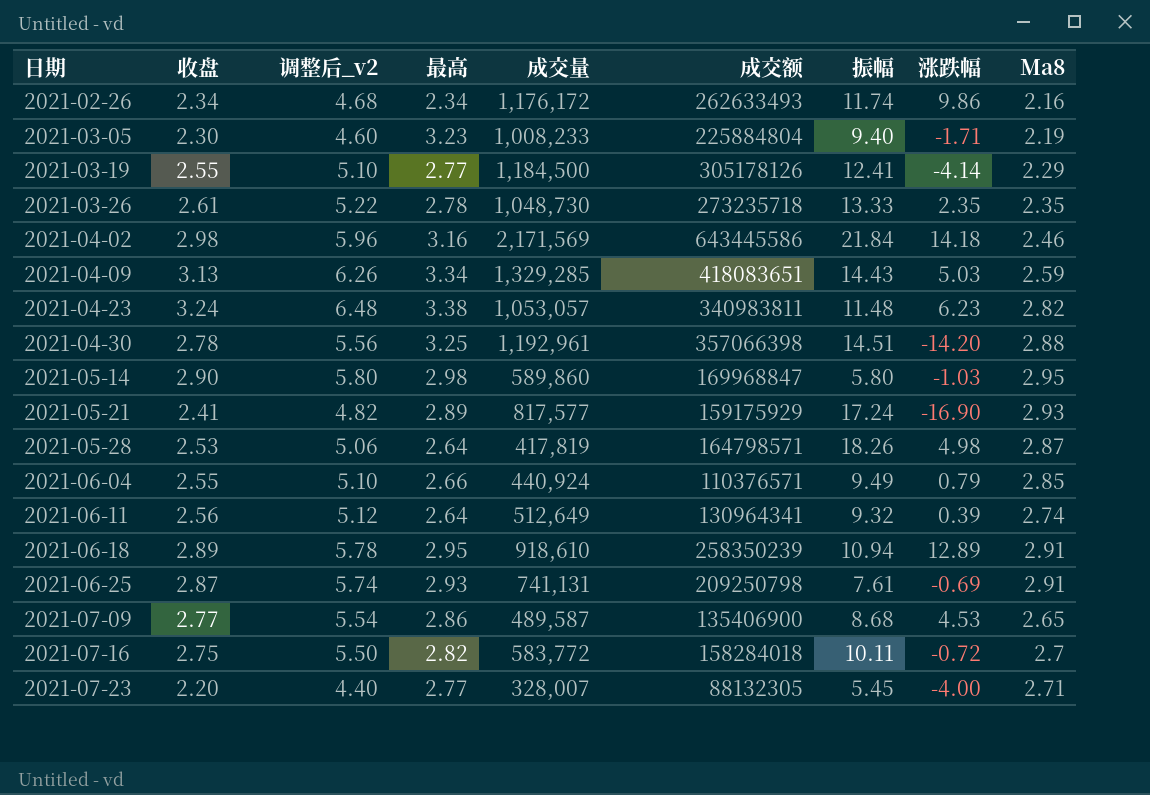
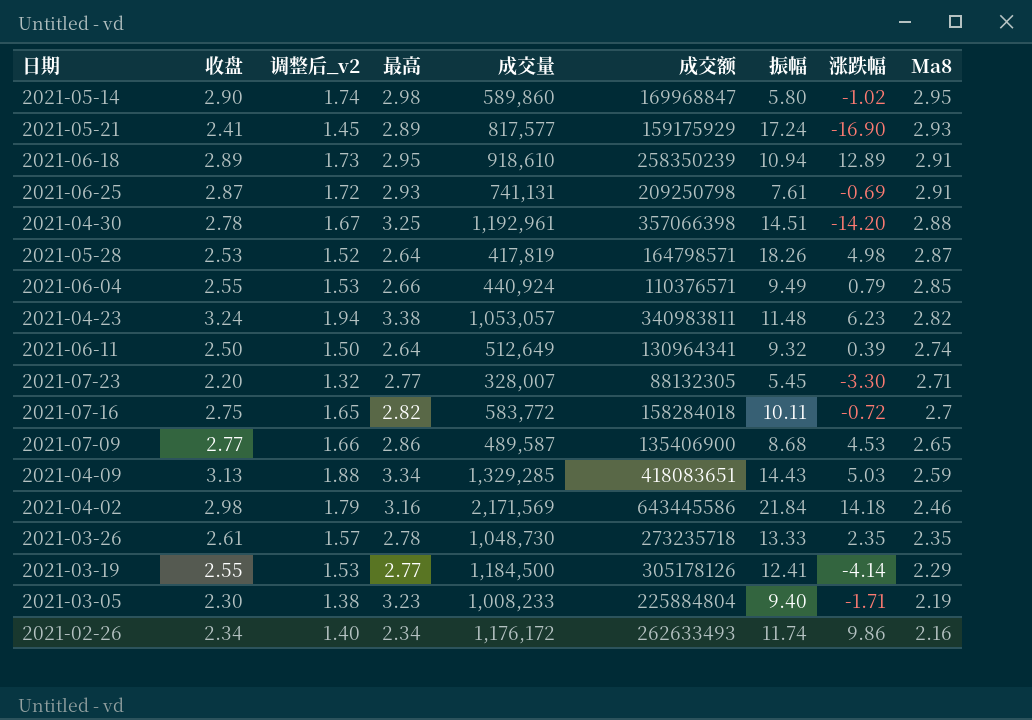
row order: 日期 ascending -> Ma8 descending
column 调整后_v2 | formula: [收盘] * 2 -> [收盘] * 0.6
2021-05-14 | 涨跌幅: -1.03 -> -1.02
2021-06-11 | 收盘: 2.56 -> 2.50
2021-07-23 | 涨跌幅: -4.00 -> -3.30

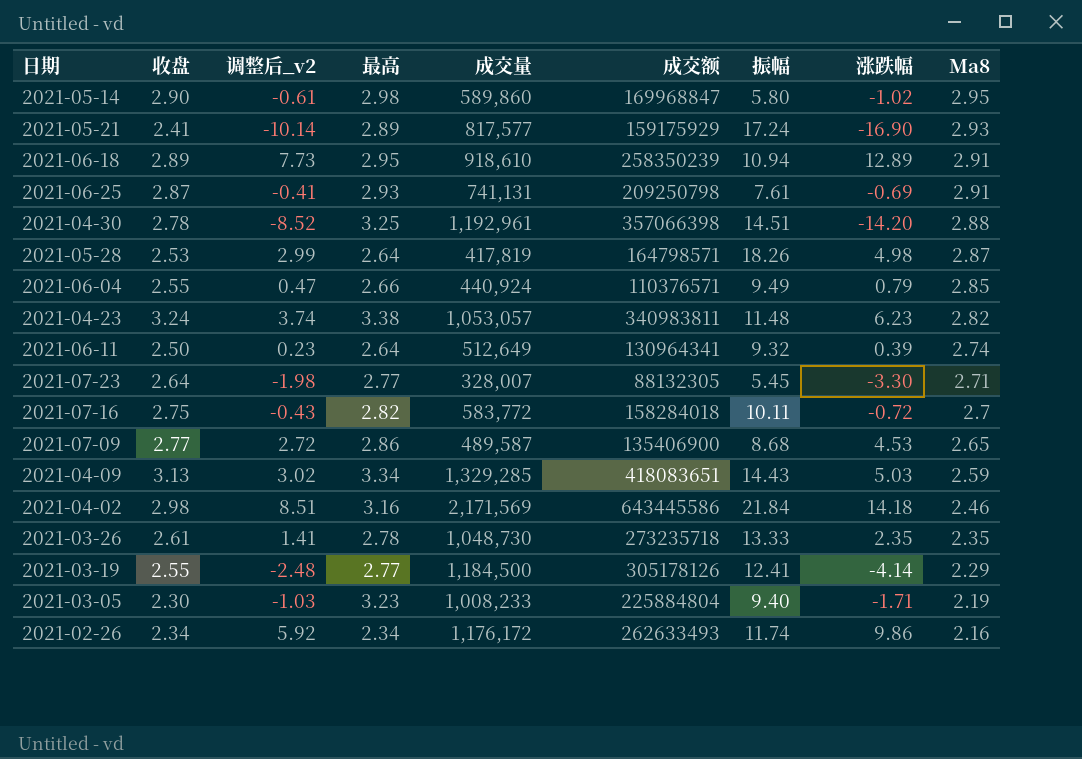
column 调整后_v2 | formula: [收盘] * 0.6 -> [涨跌幅] * 0.6
2021-07-23 | 收盘: 2.20 -> 2.64

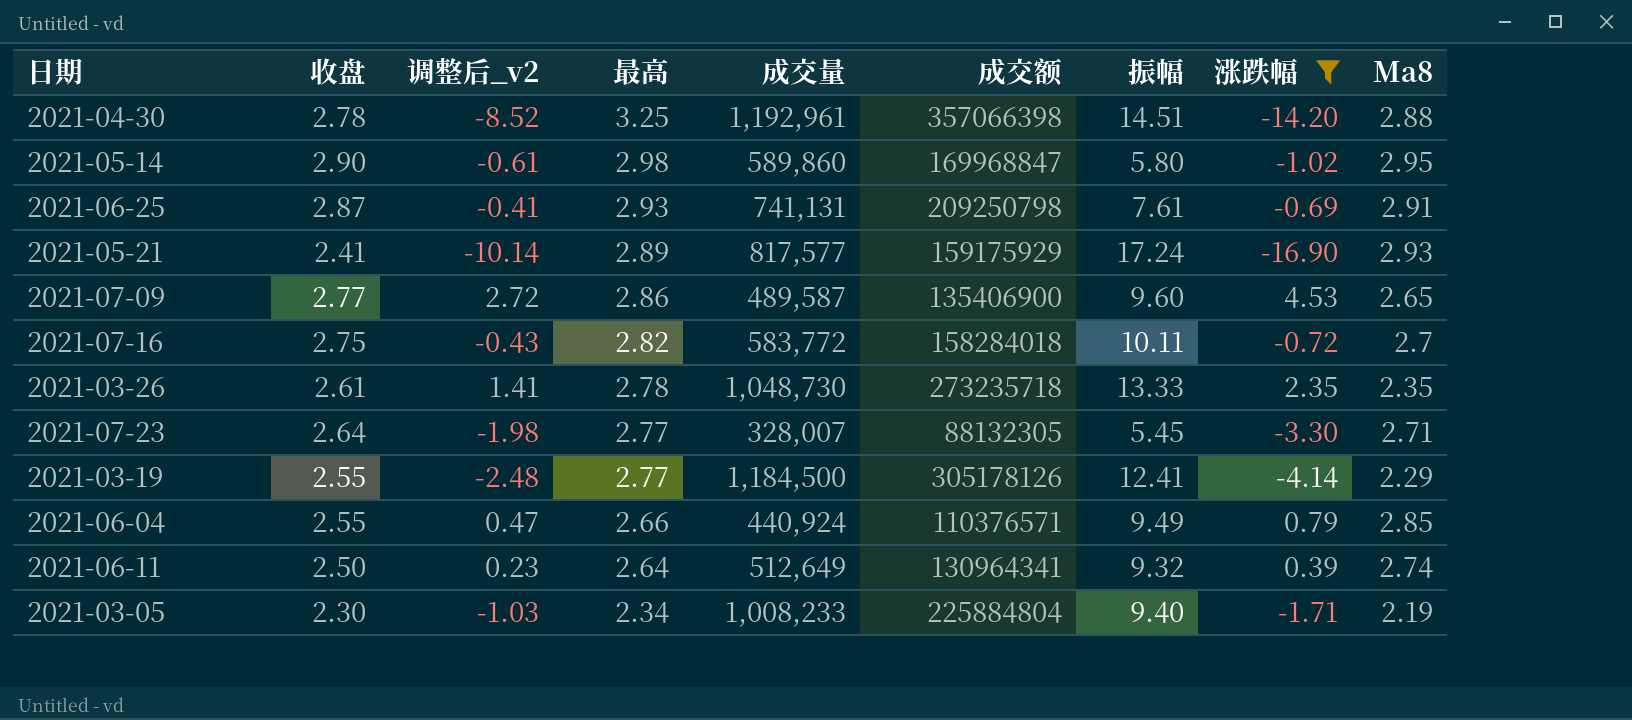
filter: none -> 涨跌幅 <= 4.53
row order: Ma8 descending -> 最高 descending
2021-07-09 | 振幅: 8.68 -> 9.60
2021-03-05 | 最高: 3.23 -> 2.34

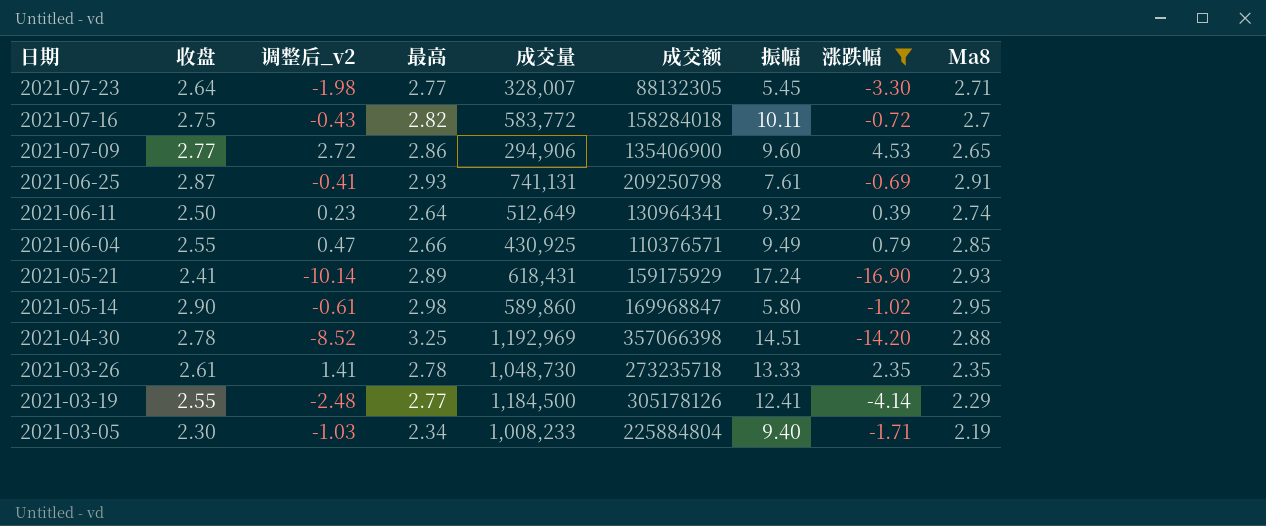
row order: 最高 descending -> 日期 descending
2021-07-09 | 成交量: 489,587 -> 294,906
2021-06-04 | 成交量: 440,924 -> 430,925
2021-05-21 | 成交量: 817,577 -> 618,431
2021-04-30 | 成交量: 1,192,961 -> 1,192,969

